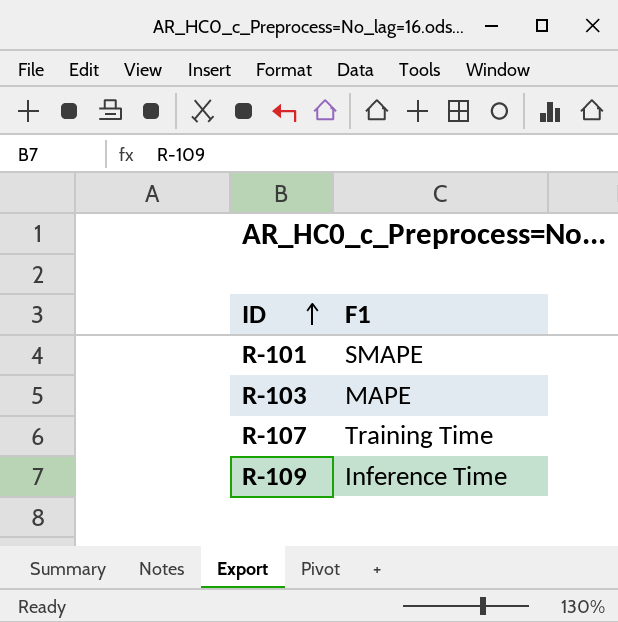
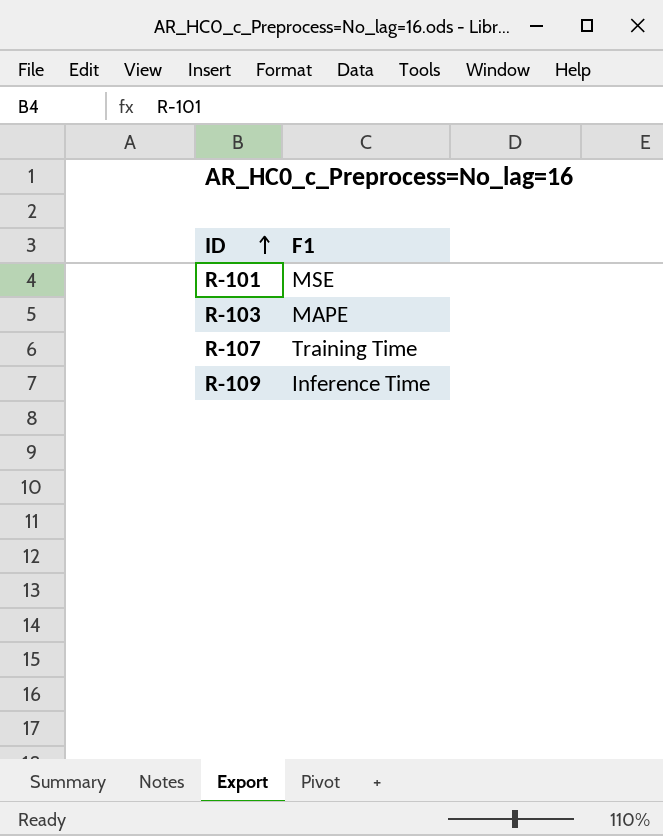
R-101 | F1: SMAPE -> MSE

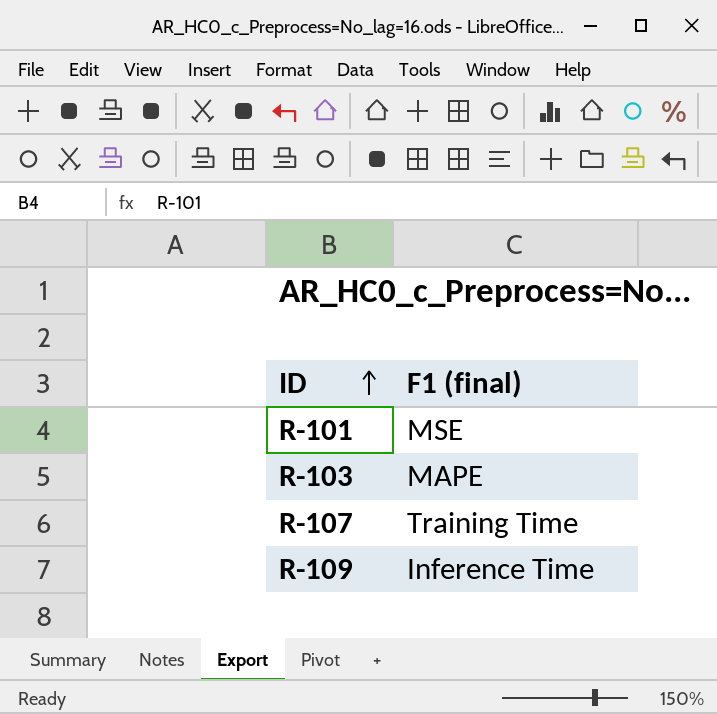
column name: F1 -> F1 (final)

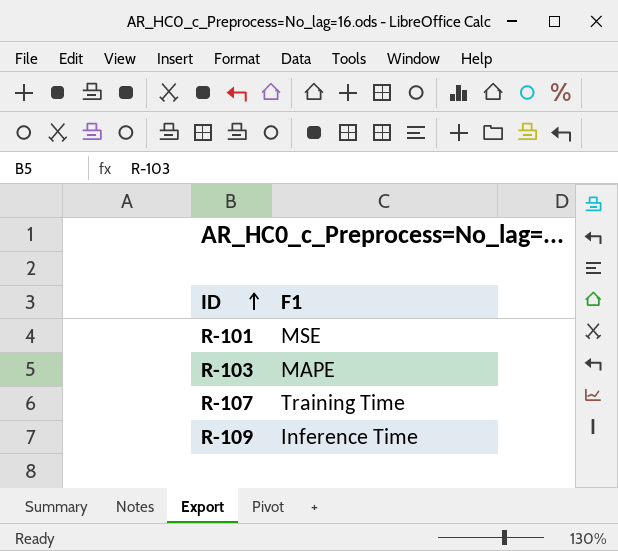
column name: F1 (final) -> F1

